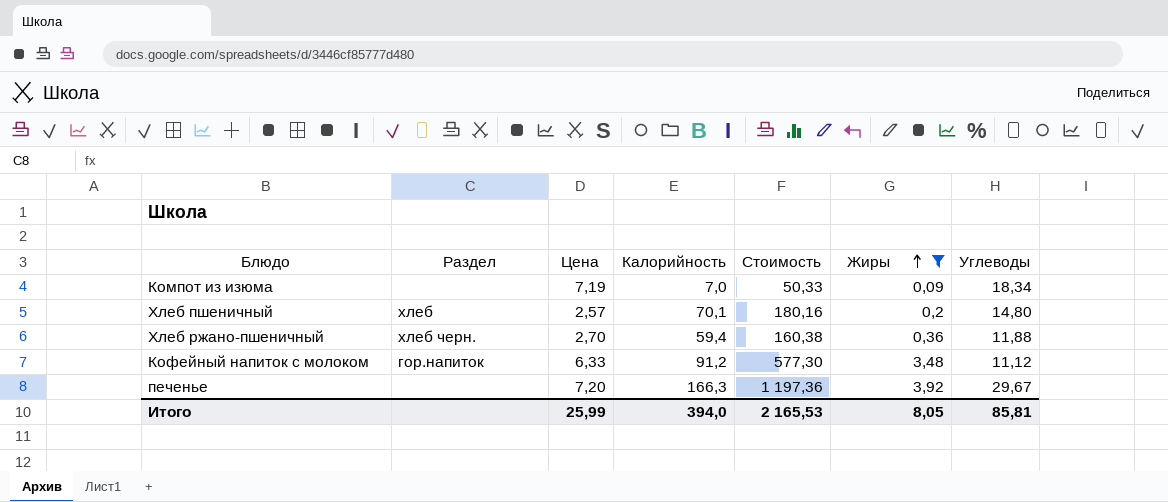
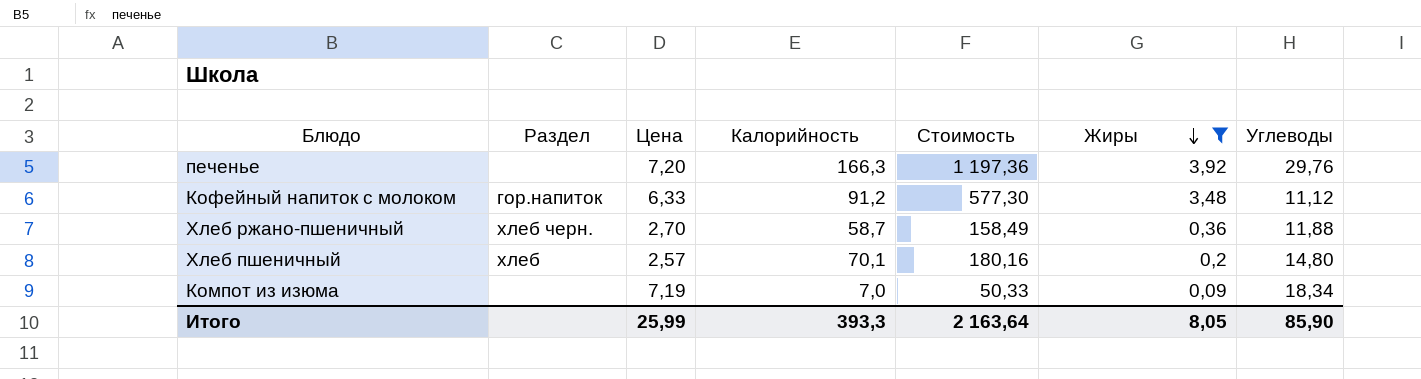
row order: Жиры ascending -> Жиры descending
печенье | Углеводы: 29,67 -> 29,76
Хлеб ржано-пшеничный | Калорийность: 59,4 -> 58,7
Хлеб ржано-пшеничный | Стоимость: 160,38 -> 158,49
Итого | Калорийность: 394,0 -> 393,3
Итого | Стоимость: 2 165,53 -> 2 163,64
Итого | Углеводы: 85,81 -> 85,90

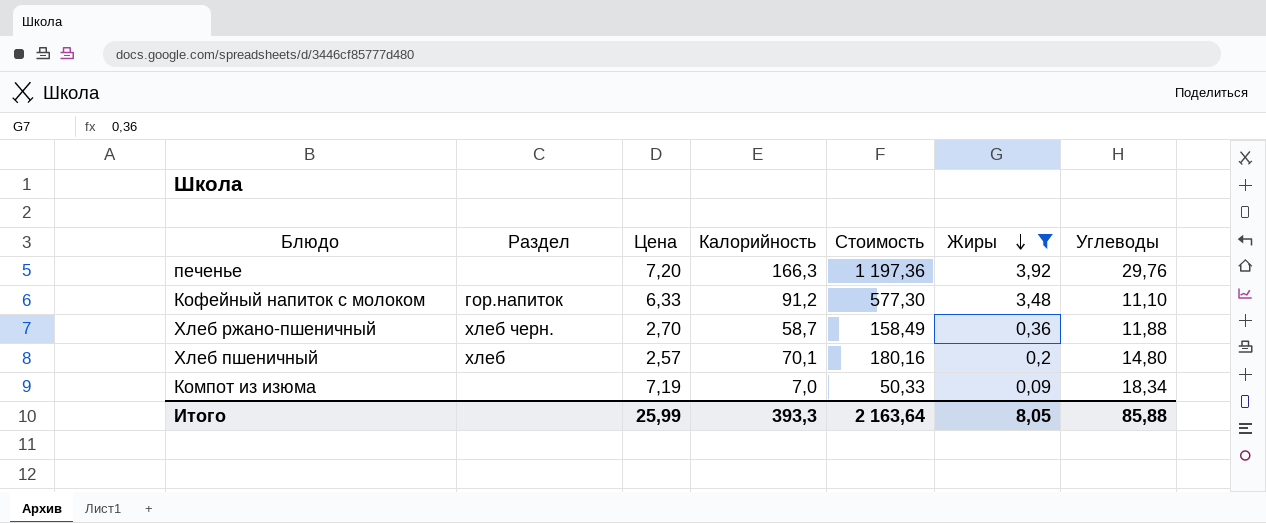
Кофейный напиток с молоком | Углеводы: 11,12 -> 11,10
Итого | Углеводы: 85,90 -> 85,88

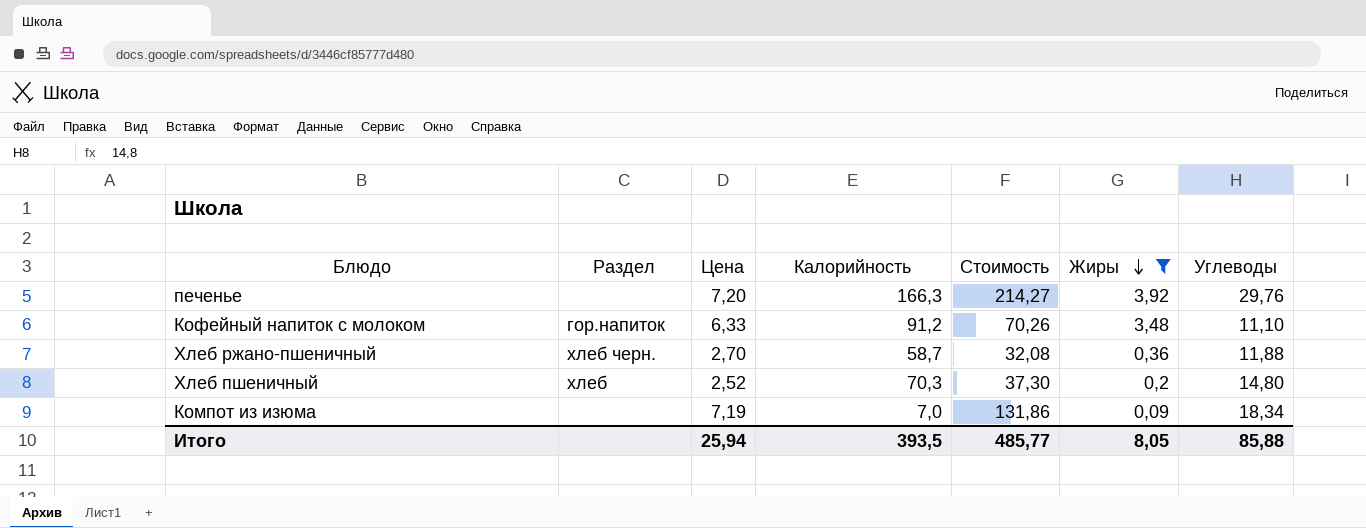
column Стоимость | formula: [Цена] * [Калорийность] -> [Цена] * [Углеводы]
Хлеб пшеничный | Цена: 2,57 -> 2,52
Хлеб пшеничный | Калорийность: 70,1 -> 70,3
Итого | Цена: 25,99 -> 25,94
Итого | Калорийность: 393,3 -> 393,5
Итого | Стоимость: 2 163,64 -> 485,77

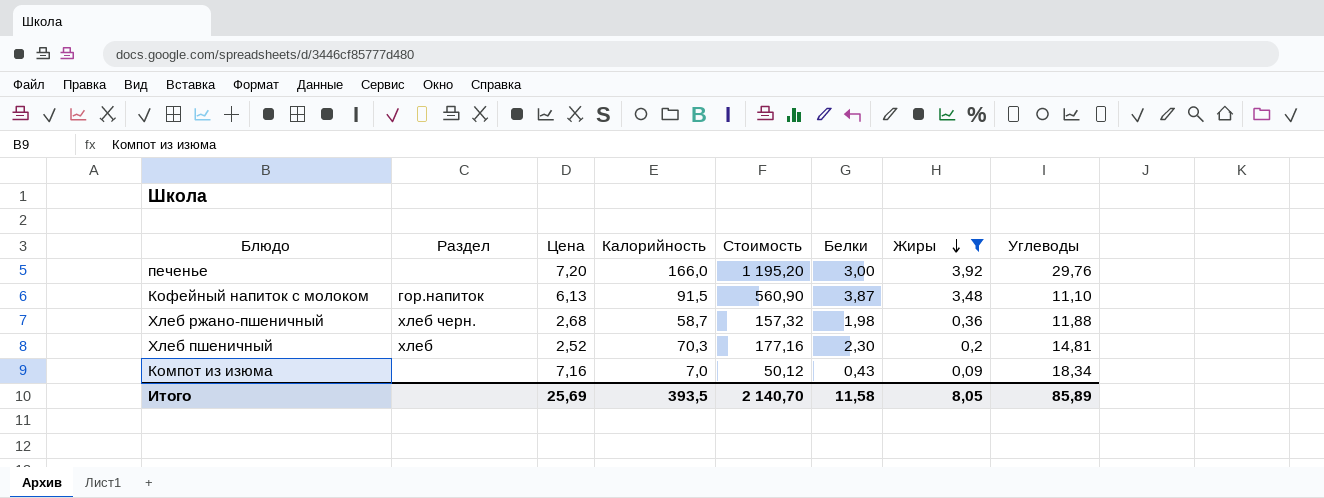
column Стоимость | formula: [Цена] * [Углеводы] -> [Цена] * [Калорийность]
column Белки | position: none -> 6
печенье | Калорийность: 166,3 -> 166,0
Кофейный напиток с молоком | Цена: 6,33 -> 6,13
Кофейный напиток с молоком | Калорийность: 91,2 -> 91,5
Хлеб ржано-пшеничный | Цена: 2,70 -> 2,68
Хлеб пшеничный | Углеводы: 14,80 -> 14,81
Компот из изюма | Цена: 7,19 -> 7,16
Итого | Цена: 25,94 -> 25,69
Итого | Стоимость: 485,77 -> 2 140,70
Итого | Углеводы: 85,88 -> 85,89

